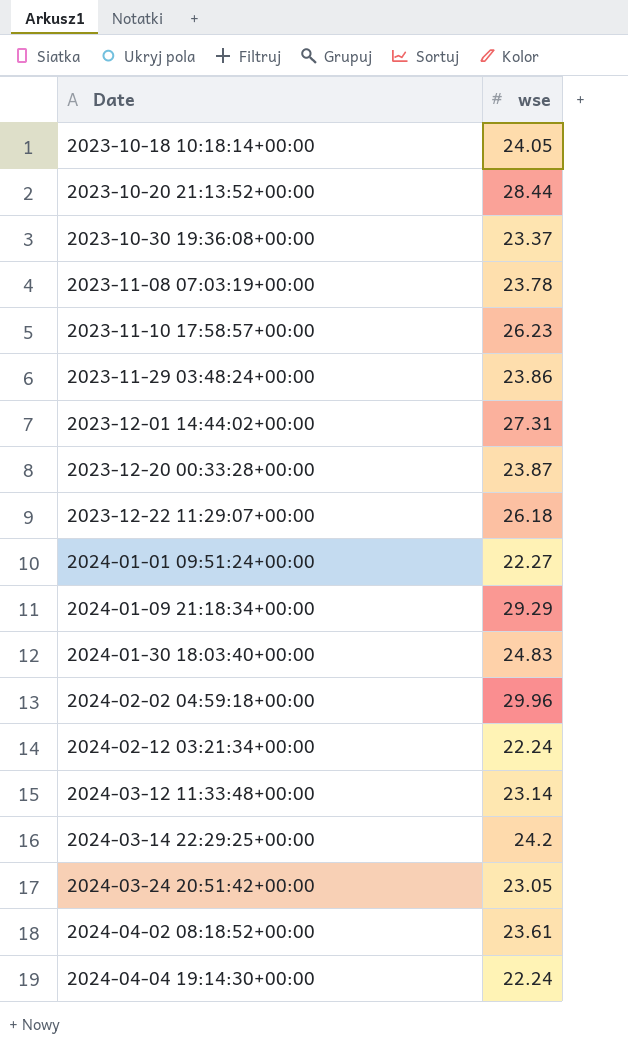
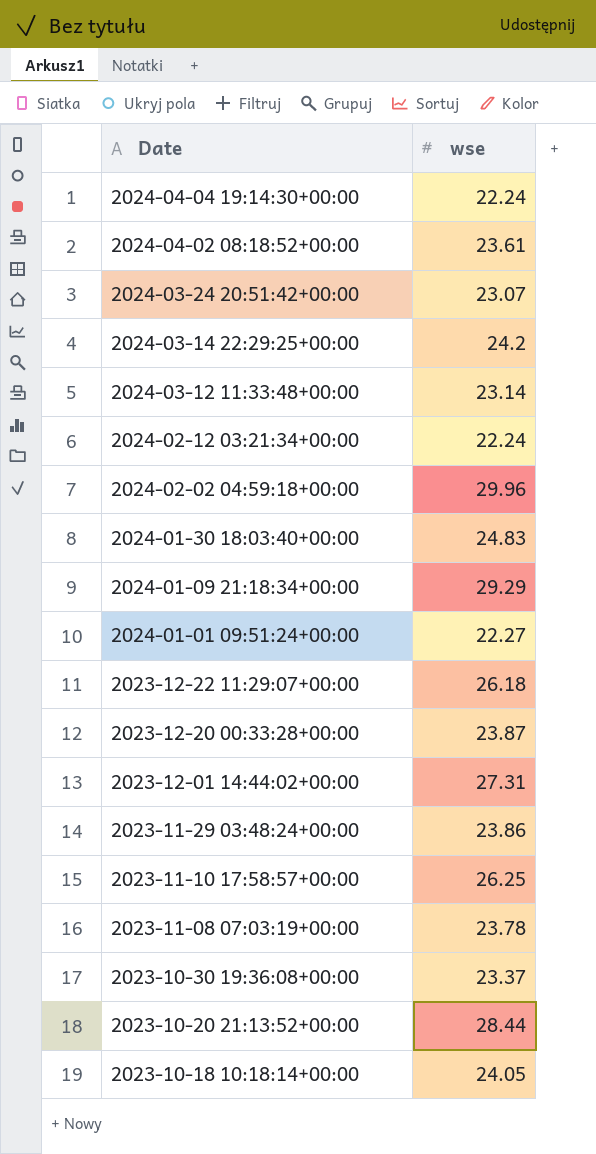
row order: Date ascending -> Date descending
2024-03-24 20:51:42+00:00 | wse: 23.05 -> 23.07
2023-11-10 17:58:57+00:00 | wse: 26.23 -> 26.25

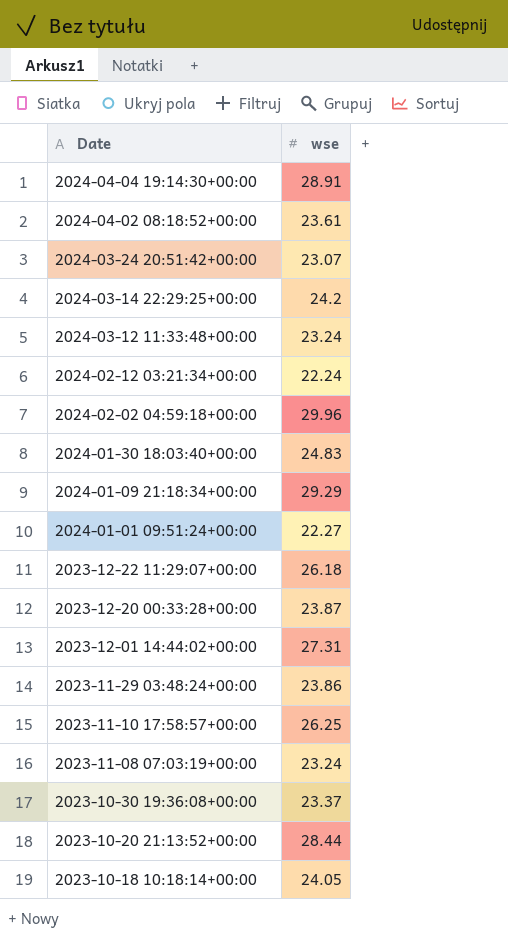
2024-04-04 19:14:30+00:00 | wse: 22.24 -> 28.91
2024-03-12 11:33:48+00:00 | wse: 23.14 -> 23.24
2023-11-08 07:03:19+00:00 | wse: 23.78 -> 23.24

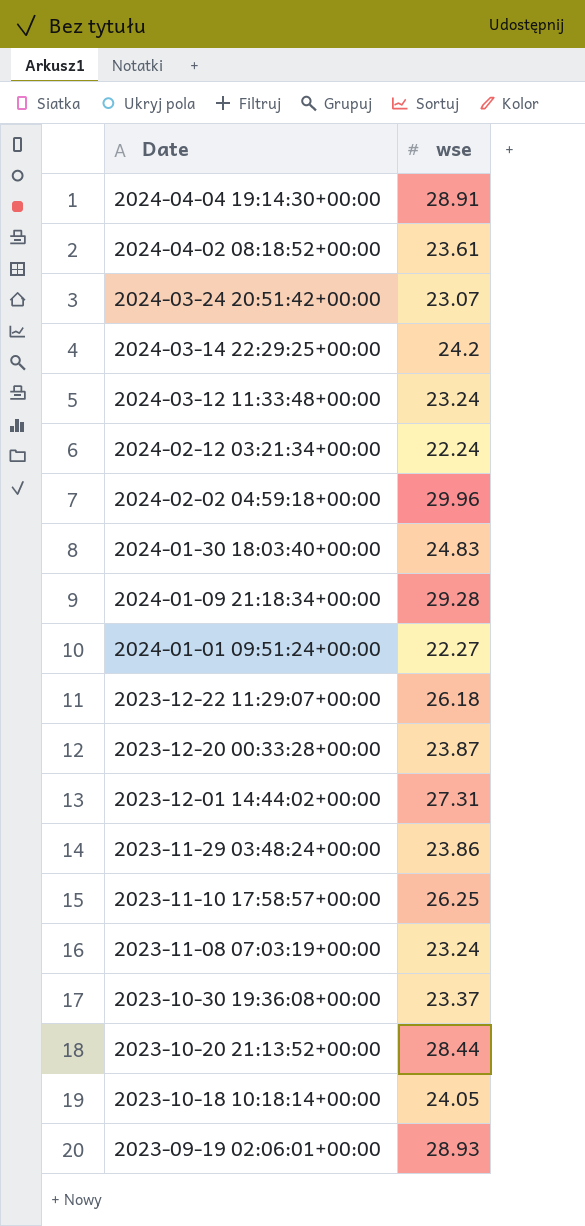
2024-01-09 21:18:34+00:00 | wse: 29.29 -> 29.28
row 2023-09-19 02:06:01+00:00: none -> 28.93

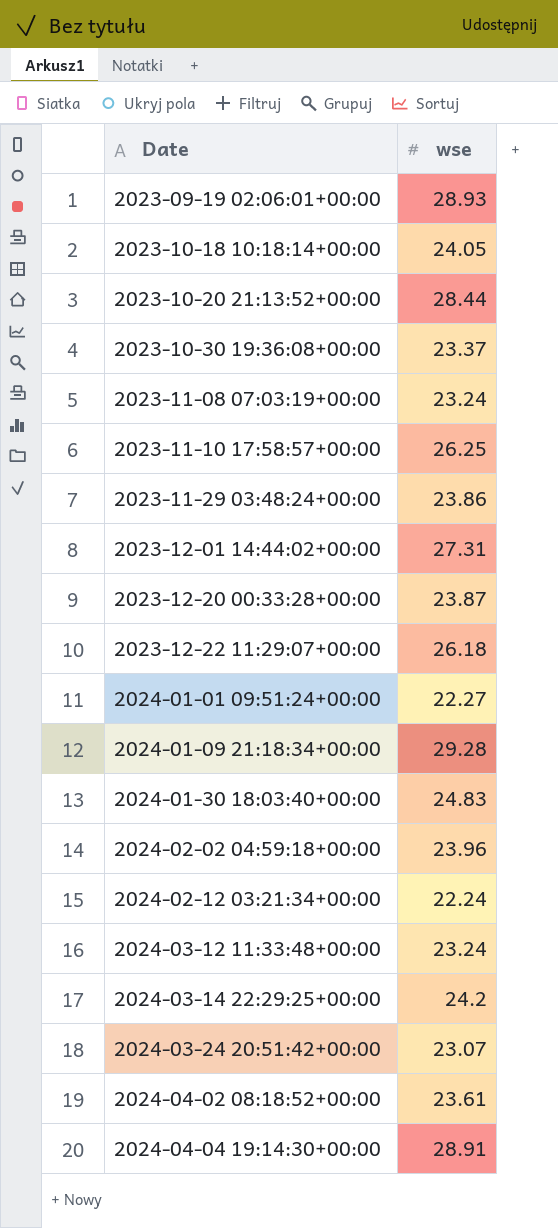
row order: Date descending -> Date ascending
2024-02-02 04:59:18+00:00 | wse: 29.96 -> 23.96

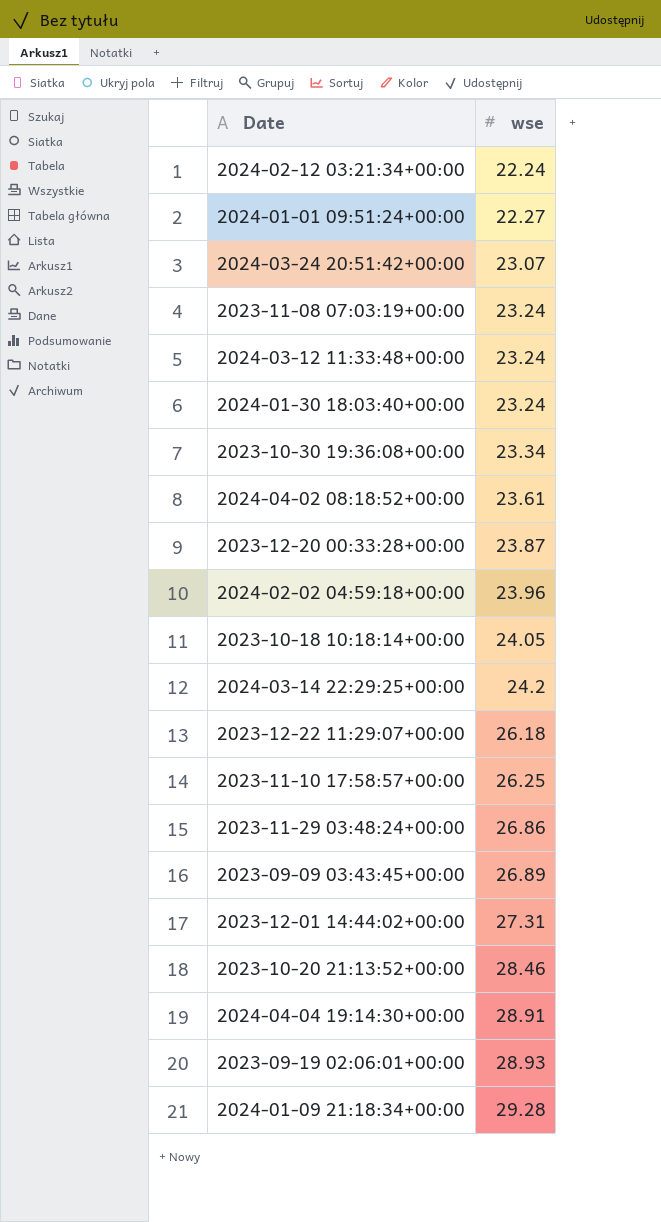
row order: Date ascending -> wse ascending
2024-01-30 18:03:40+00:00 | wse: 24.83 -> 23.24
2023-10-30 19:36:08+00:00 | wse: 23.37 -> 23.34
2023-11-29 03:48:24+00:00 | wse: 23.86 -> 26.86
row 2023-09-09 03:43:45+00:00: none -> 26.89
2023-10-20 21:13:52+00:00 | wse: 28.44 -> 28.46

